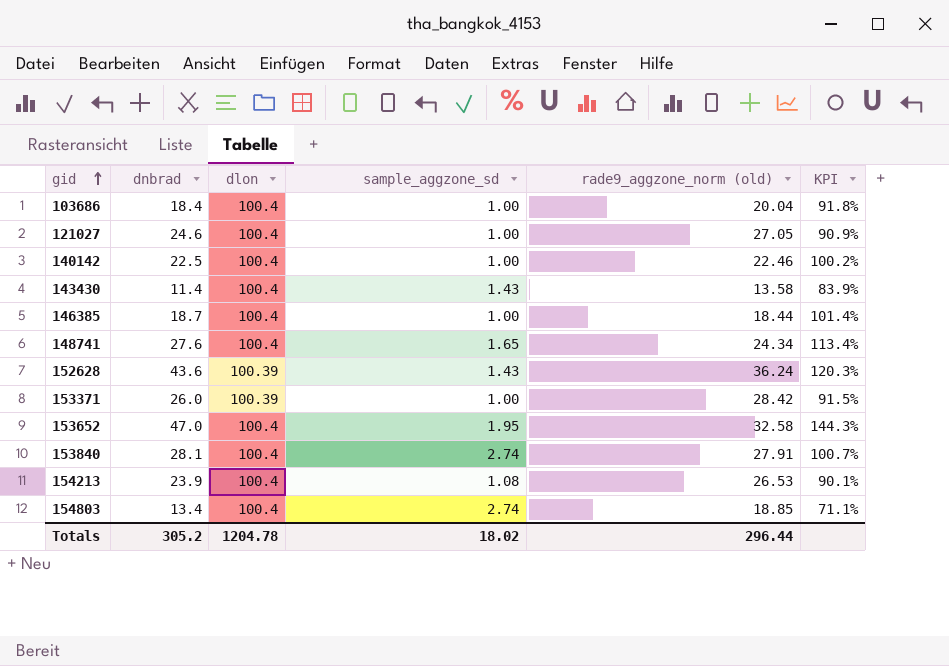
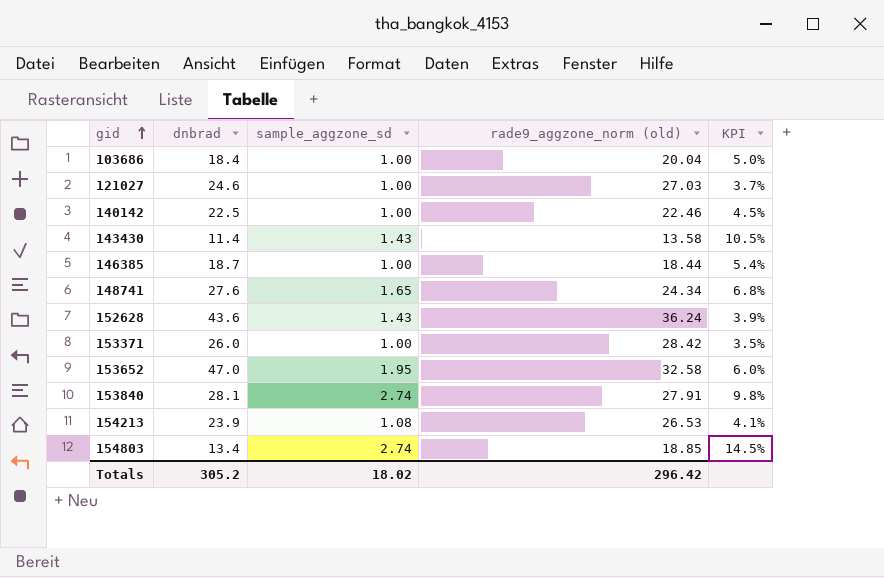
column dlon | position: 3 -> none
column KPI | formula: [dnbrad] / [rade9_aggzone_norm (old)] -> [sample_aggzone_sd] / [rade9_aggzone_norm (old)]
121027 | rade9_aggzone_norm (old): 27.05 -> 27.03
Totals | rade9_aggzone_norm (old): 296.44 -> 296.42

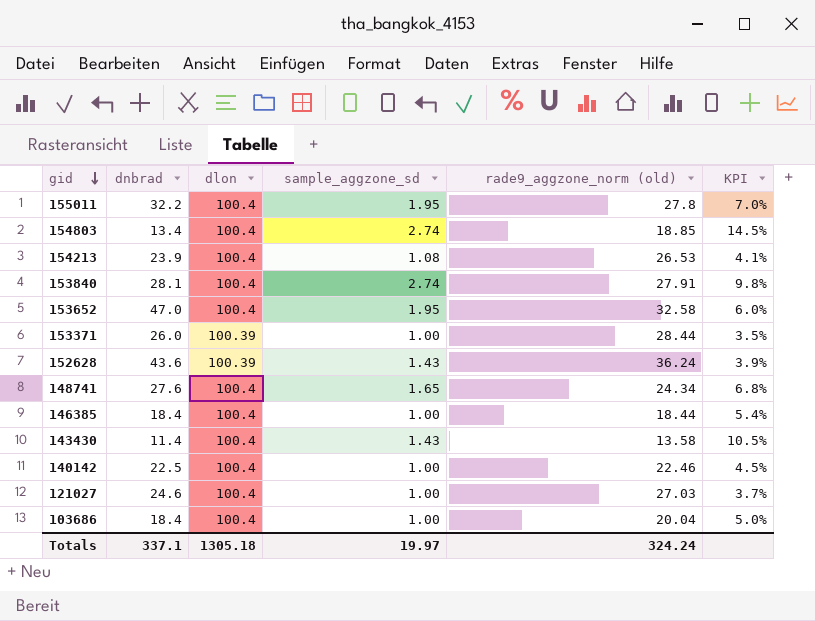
row order: gid ascending -> gid descending
column dlon | position: none -> 3
row 155011: none -> 32.2 | 100.4 | 1.95 | 27.8 | 7.0%
153371 | rade9_aggzone_norm (old): 28.42 -> 28.44
146385 | dnbrad: 18.7 -> 18.4
Totals | dnbrad: 305.2 -> 337.1
Totals | sample_aggzone_sd: 18.02 -> 19.97
Totals | rade9_aggzone_norm (old): 296.42 -> 324.24

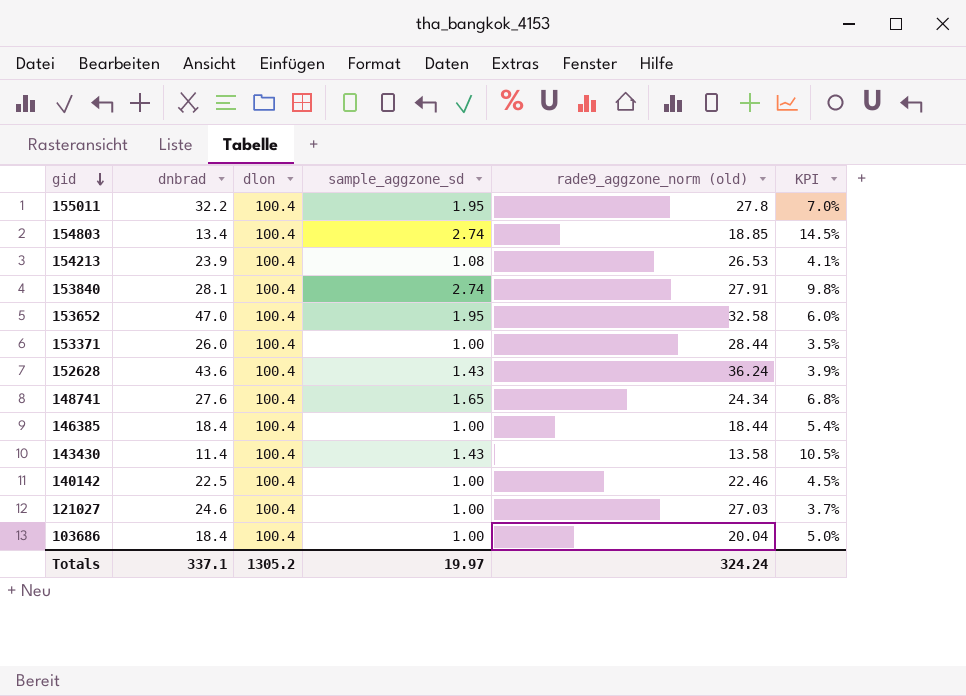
153371 | dlon: 100.39 -> 100.4
152628 | dlon: 100.39 -> 100.4
Totals | dlon: 1305.18 -> 1305.2

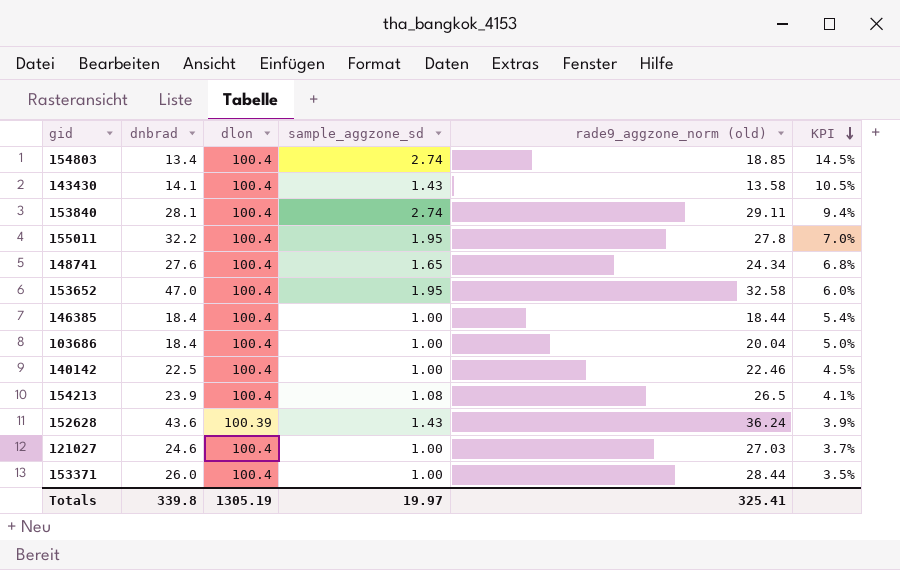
row order: gid descending -> KPI descending
143430 | dnbrad: 11.4 -> 14.1
153840 | rade9_aggzone_norm (old): 27.91 -> 29.11
153840 | KPI: 9.8% -> 9.4%
154213 | rade9_aggzone_norm (old): 26.53 -> 26.5
152628 | dlon: 100.4 -> 100.39
Totals | dnbrad: 337.1 -> 339.8
Totals | dlon: 1305.2 -> 1305.19
Totals | rade9_aggzone_norm (old): 324.24 -> 325.41

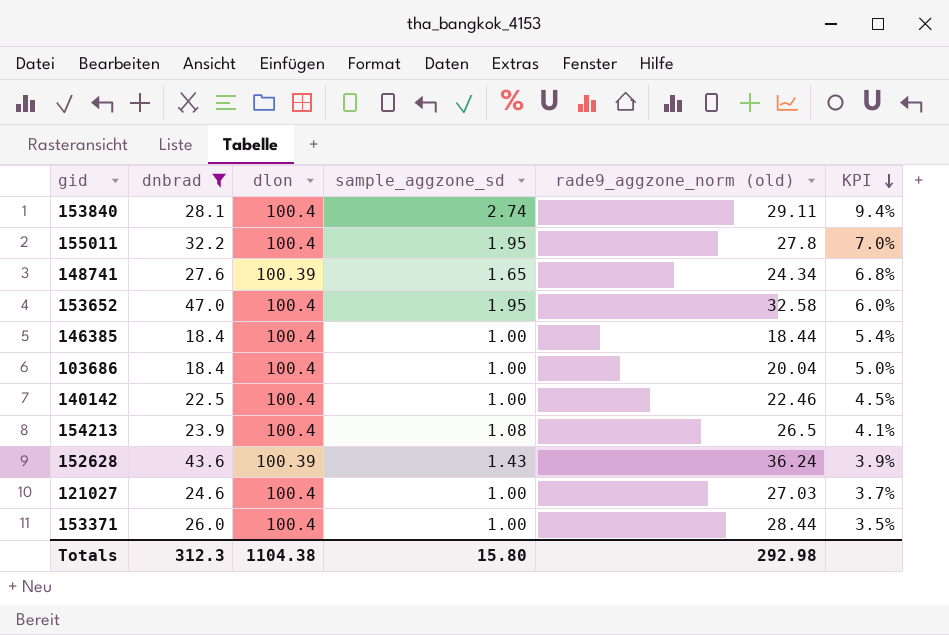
filter: none -> dnbrad >= 18.4
148741 | dlon: 100.4 -> 100.39
Totals | dnbrad: 339.8 -> 312.3
Totals | dlon: 1305.19 -> 1104.38
Totals | sample_aggzone_sd: 19.97 -> 15.80
Totals | rade9_aggzone_norm (old): 325.41 -> 292.98

